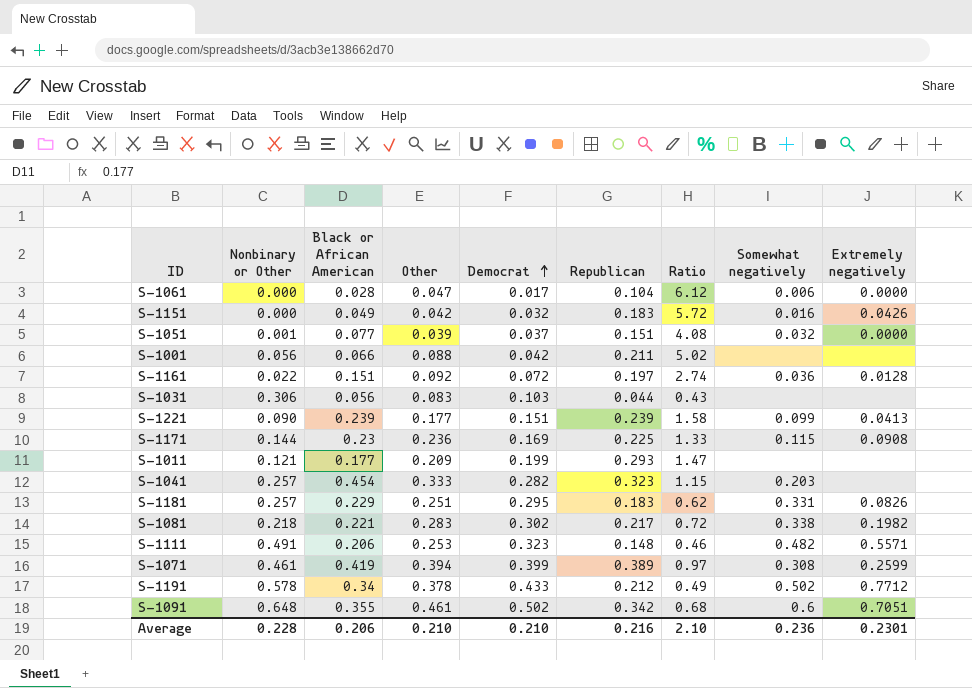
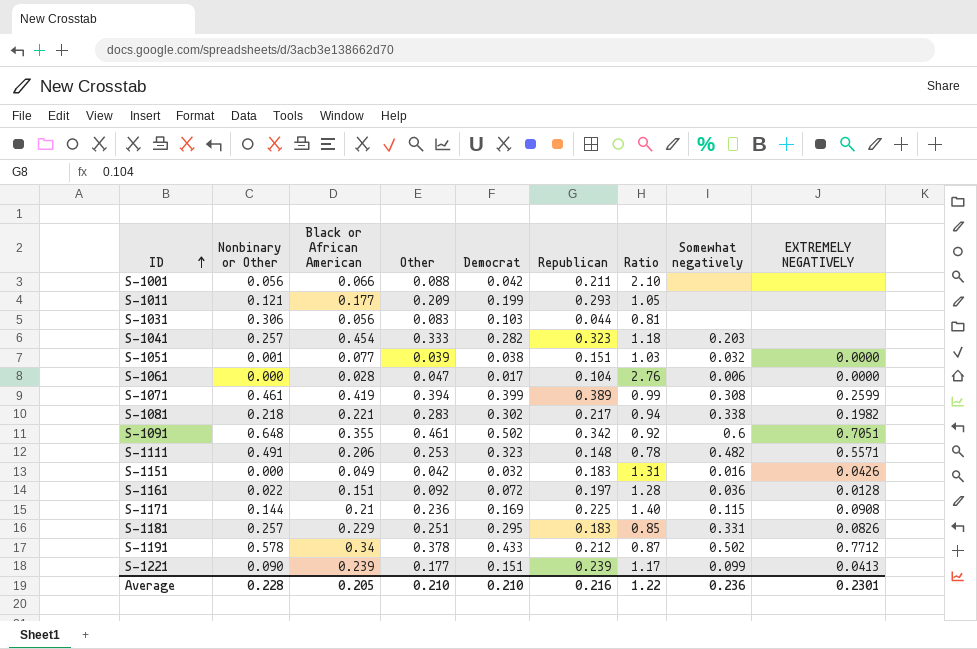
row order: Democrat ascending -> ID ascending
column Ratio | formula: [Republican] / [Democrat] -> [Other] / [Democrat]
column name: Extremely negatively -> EXTREMELY NEGATIVELY
S-1051 | Democrat: 0.037 -> 0.038
S-1171 | Black or African American: 0.23 -> 0.21
Average | Black or African American: 0.206 -> 0.205
Average | Ratio: 2.10 -> 1.22

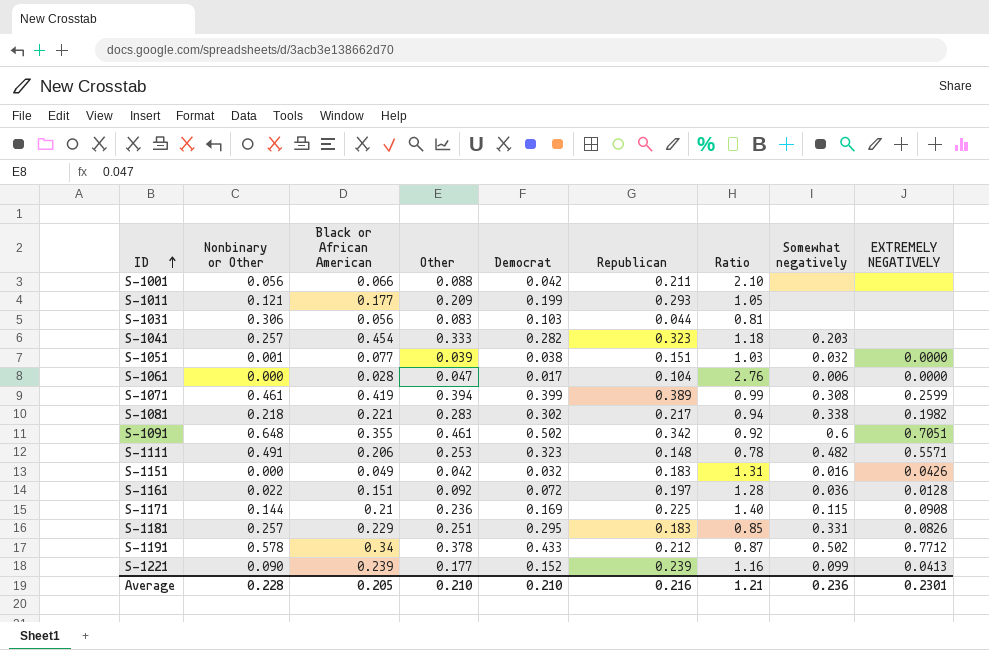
S-1221 | Democrat: 0.151 -> 0.152
S-1221 | Ratio: 1.17 -> 1.16
Average | Ratio: 1.22 -> 1.21

